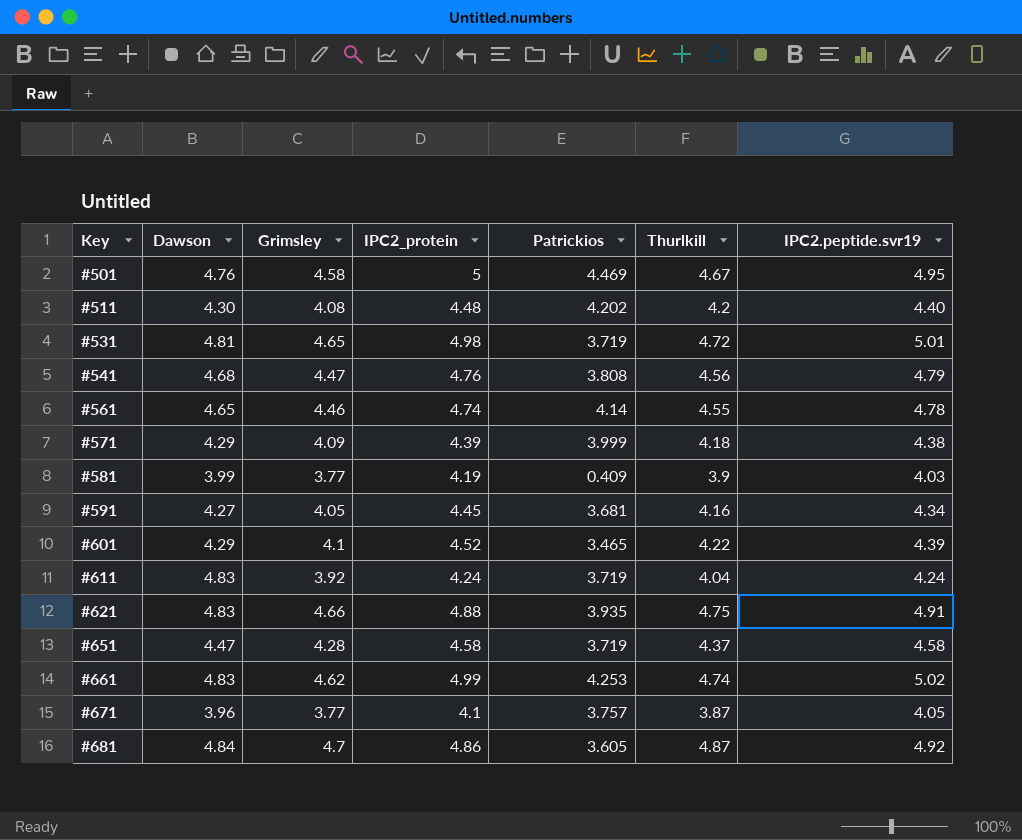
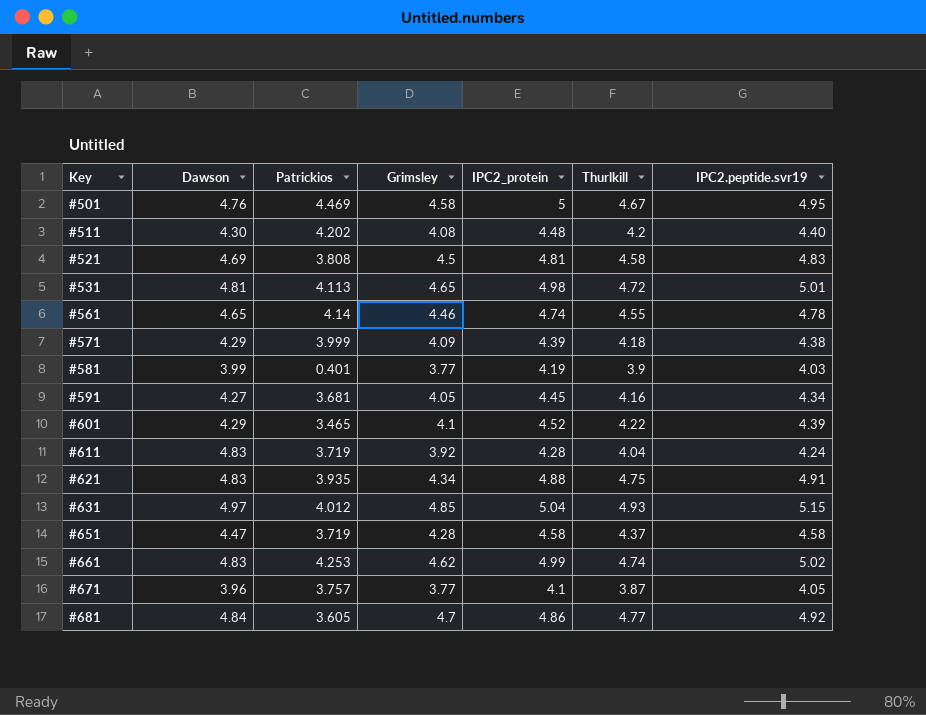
column Patrickios | position: 5 -> 3
row #541: 4.68 | 4.47 | 4.76 | 3.808 | 4.56 | 4.79 -> none
row #521: none -> 4.69 | 3.808 | 4.5 | 4.81 | 4.58 | 4.83
#531 | Patrickios: 3.719 -> 4.113
#581 | Patrickios: 0.409 -> 0.401
#611 | IPC2_protein: 4.24 -> 4.28
#621 | Grimsley: 4.66 -> 4.34
row #631: none -> 4.97 | 4.012 | 4.85 | 5.04 | 4.93 | 5.15
#681 | Thurlkill: 4.87 -> 4.77

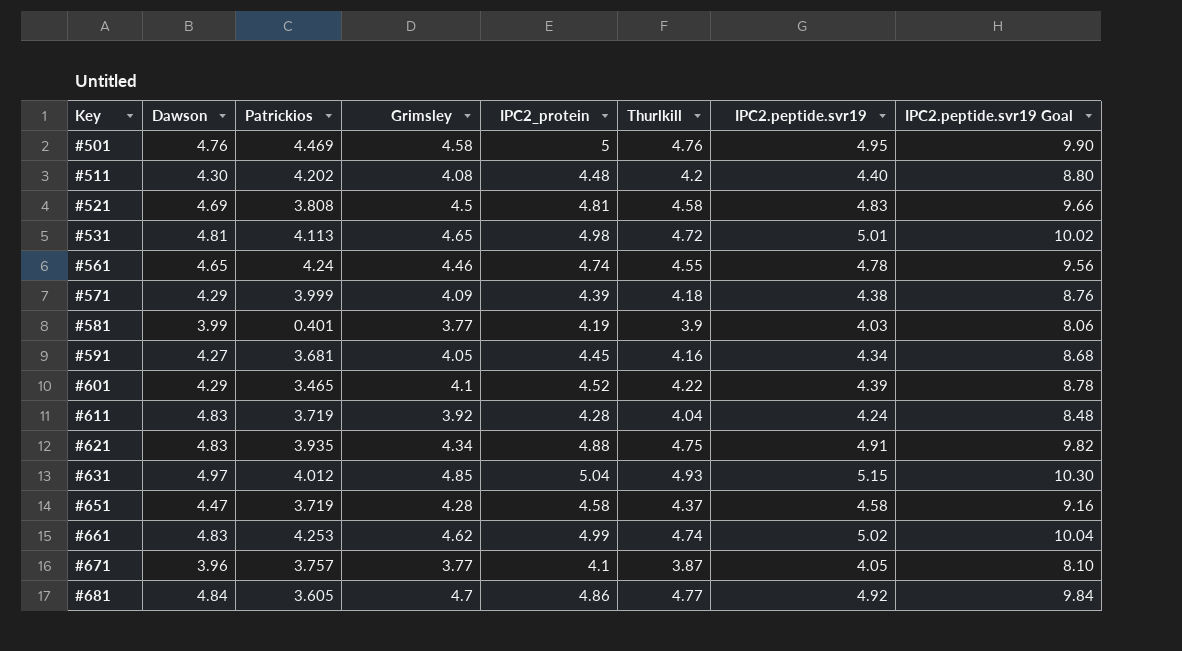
column IPC2.peptide.svr19 Goal | formula: none -> [IPC2.peptide.svr19] * 2
#501 | Thurlkill: 4.67 -> 4.76
#561 | Patrickios: 4.14 -> 4.24

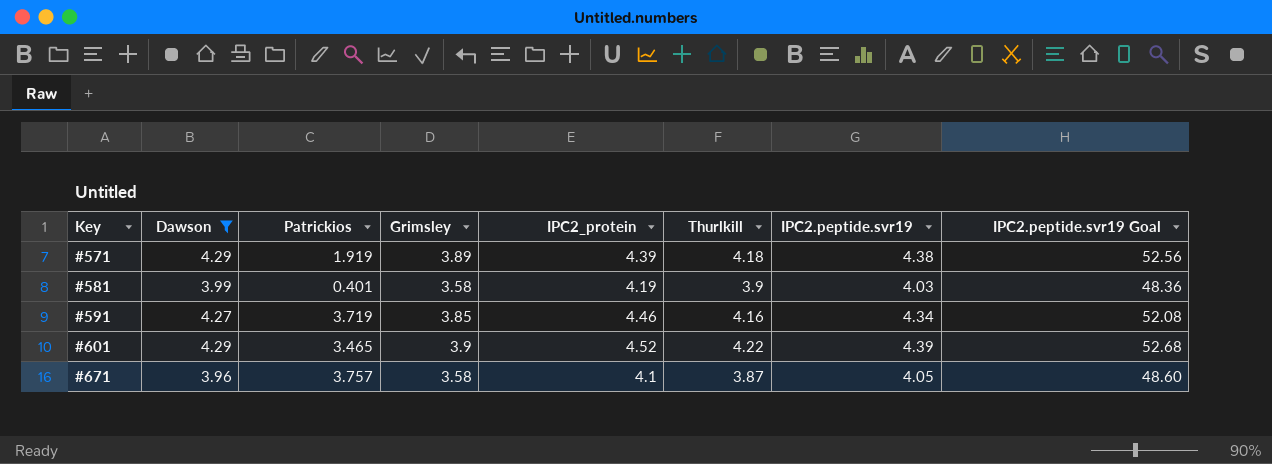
filter: none -> Dawson <= 4.29
column IPC2.peptide.svr19 Goal | formula: [IPC2.peptide.svr19] * 2 -> [IPC2.peptide.svr19] * 12
#571 | Patrickios: 3.999 -> 1.919
#571 | Grimsley: 4.09 -> 3.89
#581 | Grimsley: 3.77 -> 3.58
#591 | Patrickios: 3.681 -> 3.719
#591 | Grimsley: 4.05 -> 3.85
#591 | IPC2_protein: 4.45 -> 4.46
#601 | Grimsley: 4.1 -> 3.9
#671 | Grimsley: 3.77 -> 3.58

